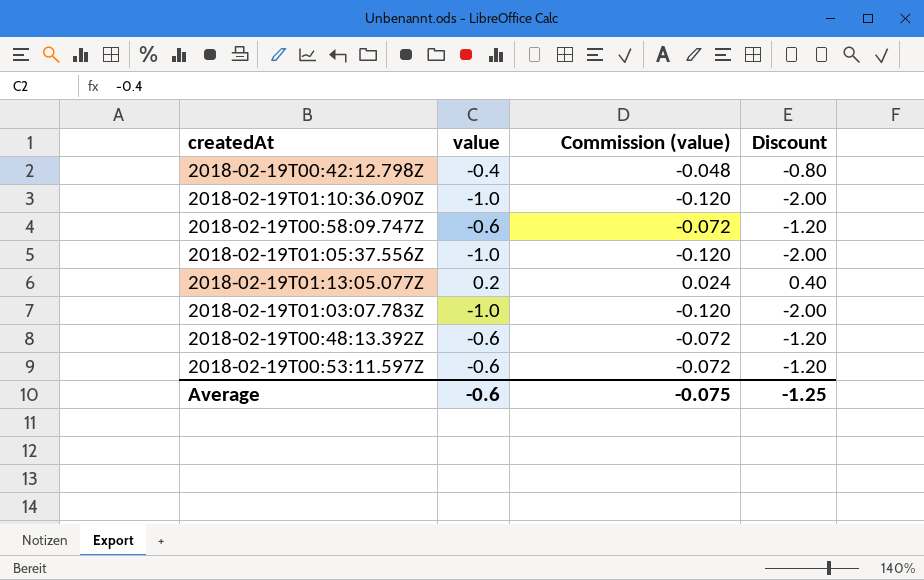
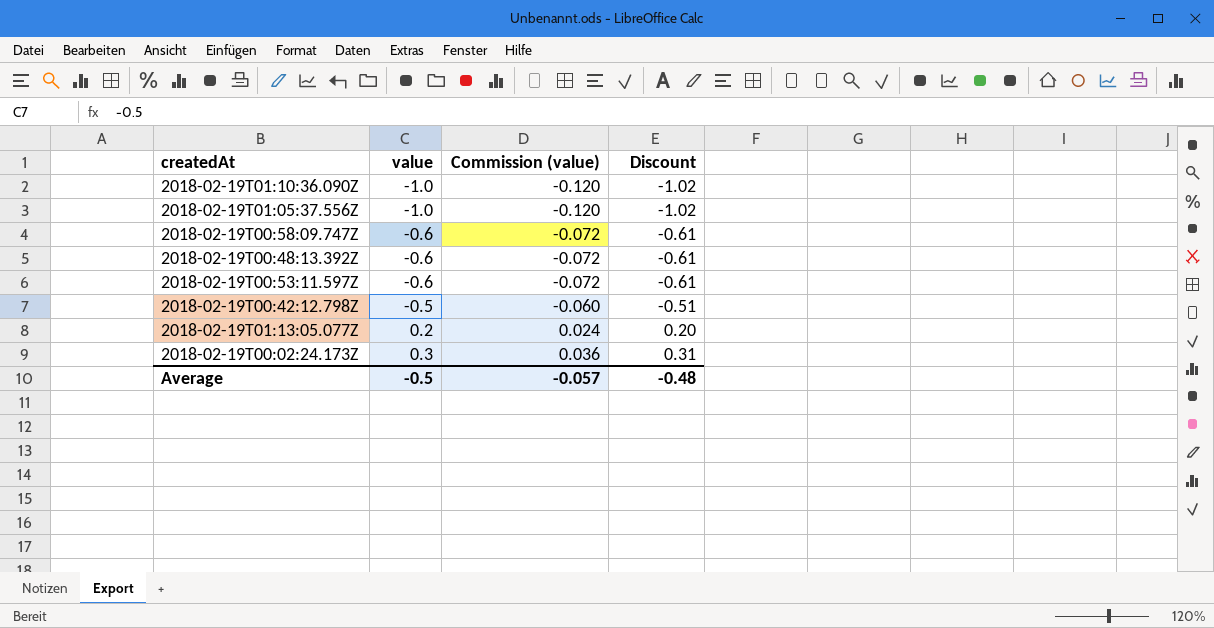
row order: none -> value ascending
column Discount | formula: [value] * 2 -> [value] * 1.02
row 2018-02-19T01:03:07.783Z: -1.0 | -0.120 | -2.00 -> none
2018-02-19T00:42:12.798Z | value: -0.4 -> -0.5
2018-02-19T00:42:12.798Z | Commission (value): -0.048 -> -0.060
row 2018-02-19T00:02:24.173Z: none -> 0.3 | 0.036 | 0.31
Average | value: -0.6 -> -0.5
Average | Commission (value): -0.075 -> -0.057
Average | Discount: -1.25 -> -0.48

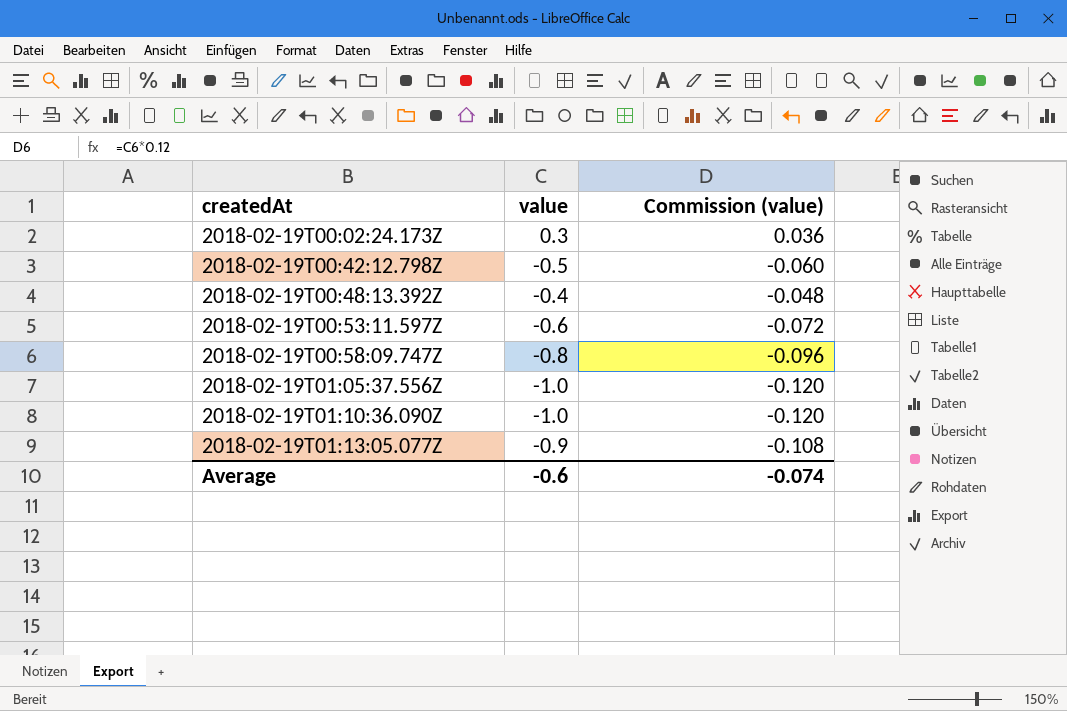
row order: value ascending -> createdAt ascending
column Discount | formula: [value] * 1.02 -> none
2018-02-19T00:48:13.392Z | value: -0.6 -> -0.4
2018-02-19T00:48:13.392Z | Commission (value): -0.072 -> -0.048
2018-02-19T00:58:09.747Z | value: -0.6 -> -0.8
2018-02-19T00:58:09.747Z | Commission (value): -0.072 -> -0.096
2018-02-19T01:13:05.077Z | value: 0.2 -> -0.9
2018-02-19T01:13:05.077Z | Commission (value): 0.024 -> -0.108
Average | value: -0.5 -> -0.6
Average | Commission (value): -0.057 -> -0.074

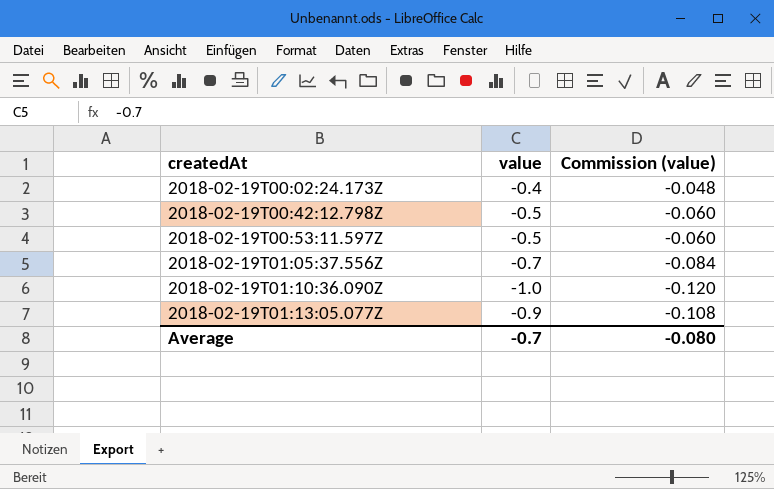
row 2018-02-19T00:48:13.392Z: -0.4 | -0.048 -> none
row 2018-02-19T00:58:09.747Z: -0.8 | -0.096 -> none
2018-02-19T00:02:24.173Z | value: 0.3 -> -0.4
2018-02-19T00:02:24.173Z | Commission (value): 0.036 -> -0.048
2018-02-19T00:53:11.597Z | value: -0.6 -> -0.5
2018-02-19T00:53:11.597Z | Commission (value): -0.072 -> -0.060
2018-02-19T01:05:37.556Z | value: -1.0 -> -0.7
2018-02-19T01:05:37.556Z | Commission (value): -0.120 -> -0.084
Average | value: -0.6 -> -0.7
Average | Commission (value): -0.074 -> -0.080

